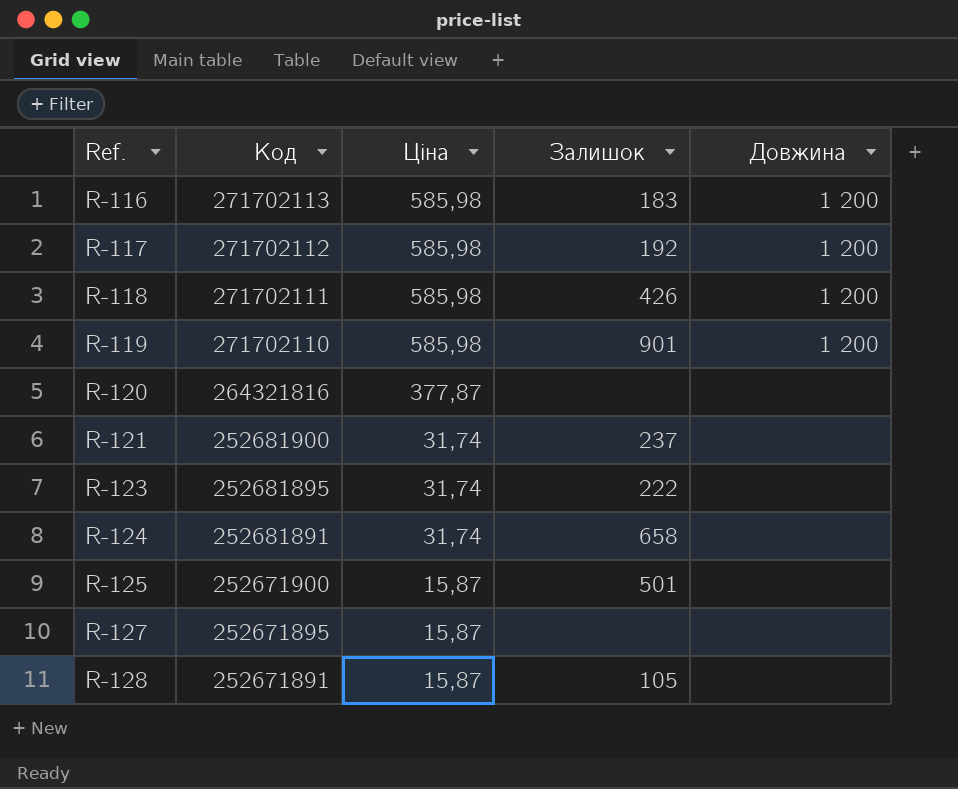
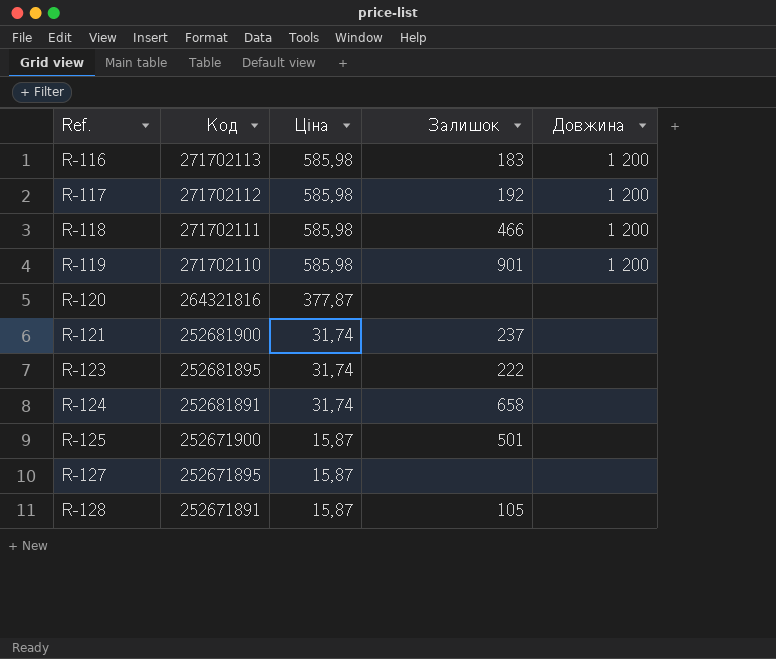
R-118 | Залишок: 426 -> 466

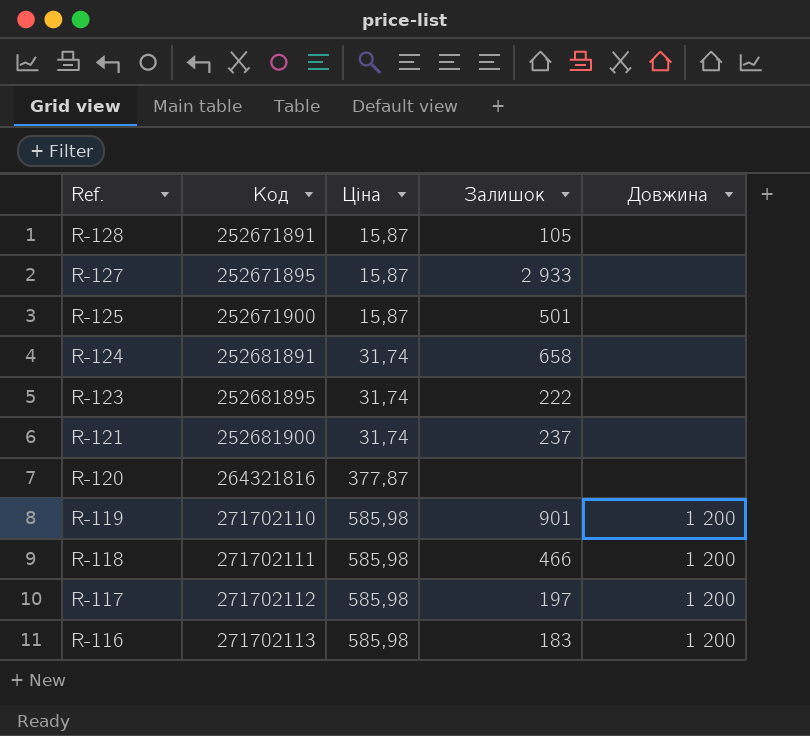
row order: Ref. ascending -> Ref. descending
R-127 | Залишок: none -> 2 933
R-117 | Залишок: 192 -> 197

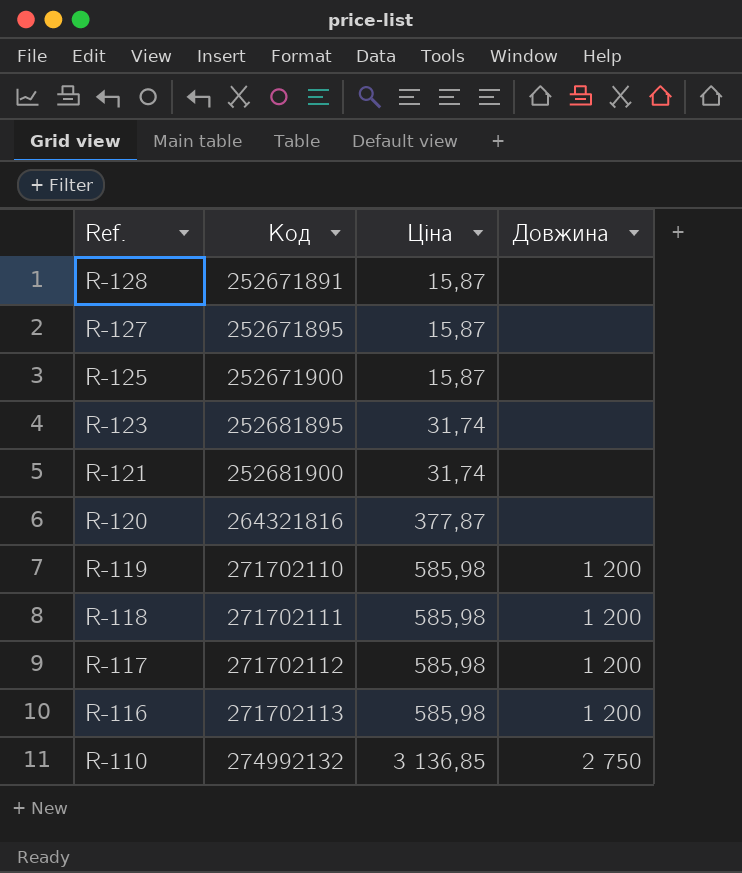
column Залишок | position: 4 -> none
row R-124: 252681891 | 31,74 | 658 | none -> none
row R-110: none -> 274992132 | 3 136,85 | 2 750

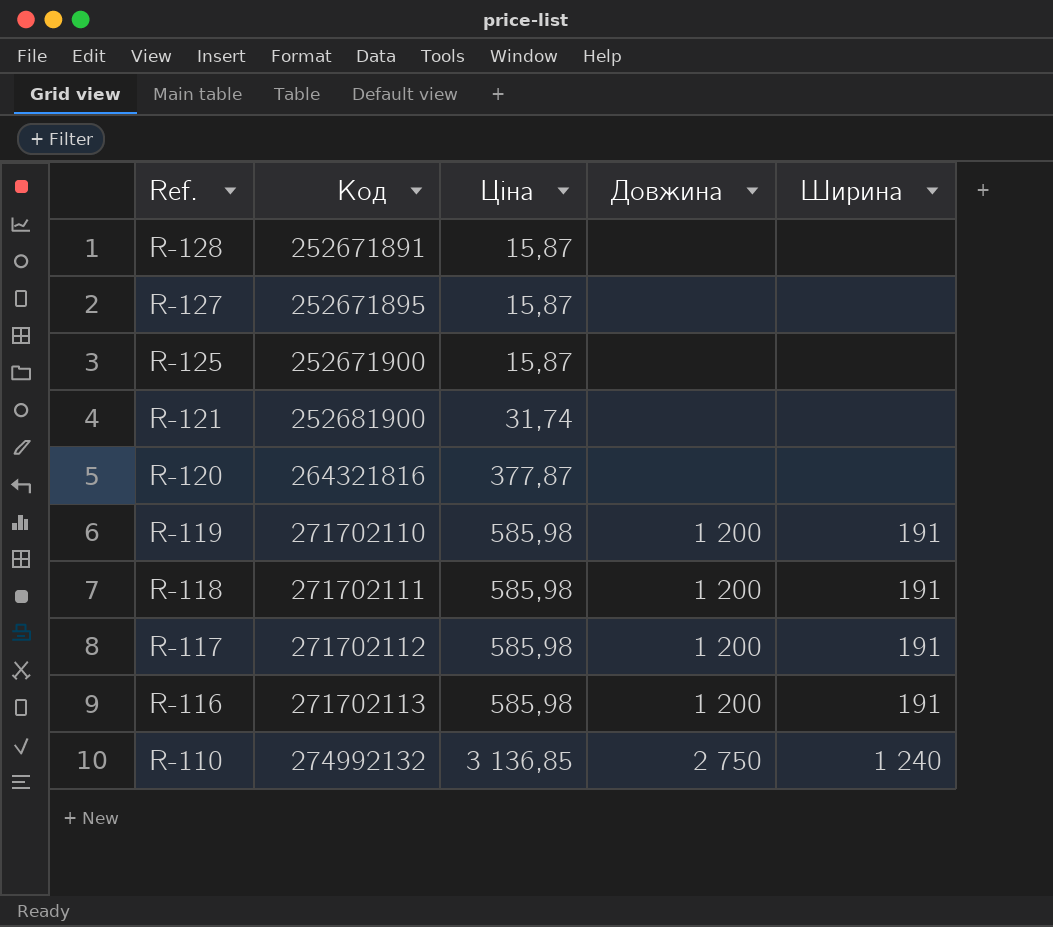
column Ширина | position: none -> 5
row R-123: 252681895 | 31,74 | none -> none

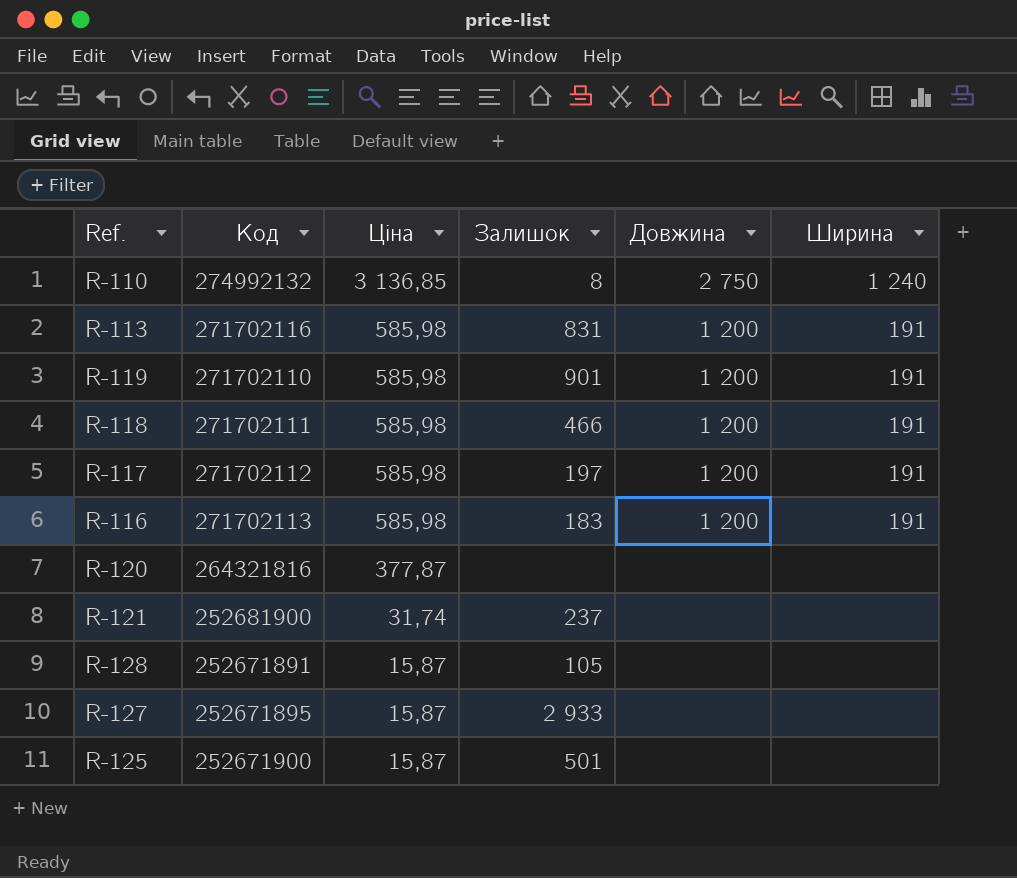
row order: Ref. descending -> Ціна descending
column Залишок | position: none -> 4
row R-113: none -> 271702116 | 585,98 | 831 | 1 200 | 191

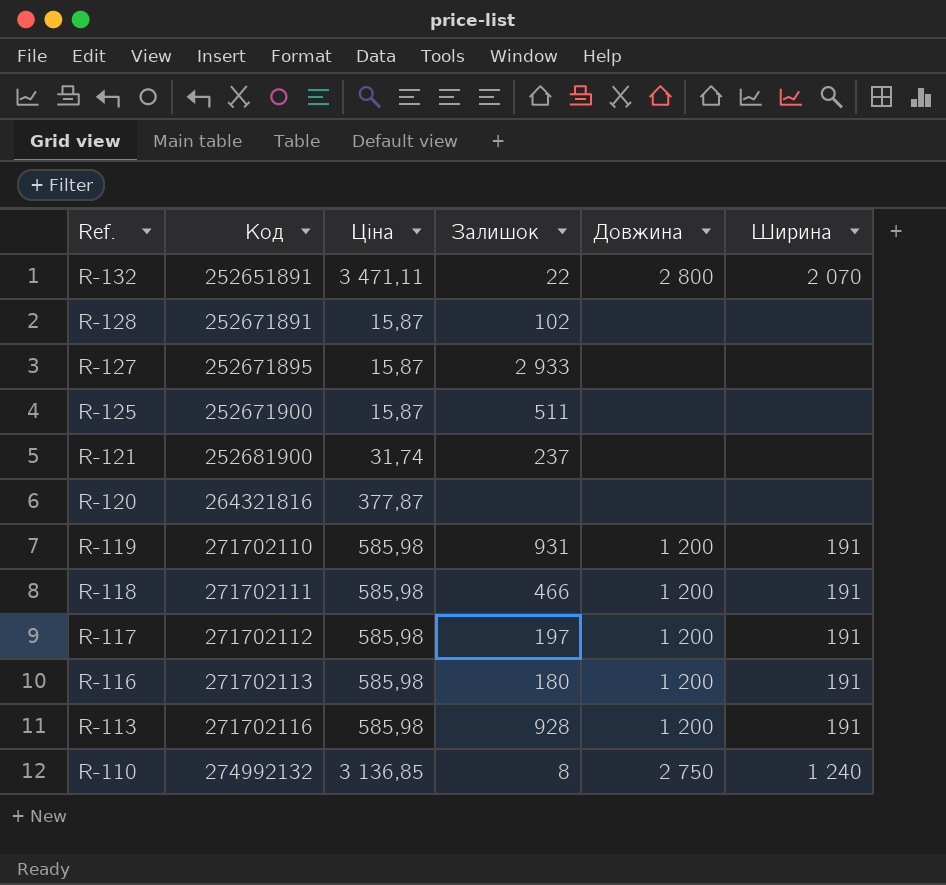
row order: Ціна descending -> Ref. descending
row R-132: none -> 252651891 | 3 471,11 | 22 | 2 800 | 2 070
R-128 | Залишок: 105 -> 102
R-125 | Залишок: 501 -> 511
R-119 | Залишок: 901 -> 931
R-116 | Залишок: 183 -> 180
R-113 | Залишок: 831 -> 928

